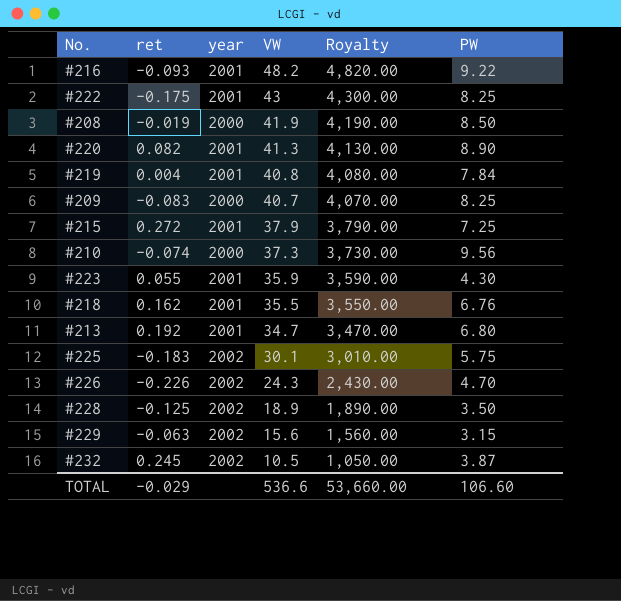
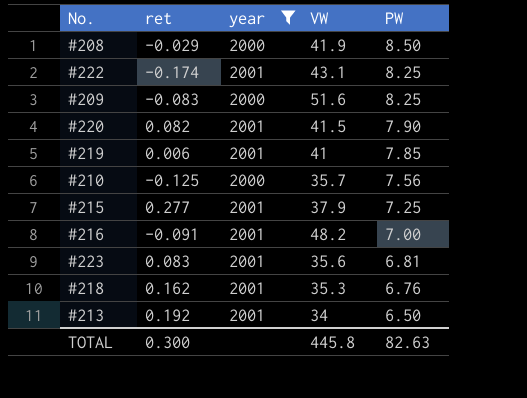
filter: none -> year != 2002
row order: VW descending -> PW descending
column Royalty | formula: [VW] * 100 -> none
#208 | ret: -0.019 -> -0.029
#222 | ret: -0.175 -> -0.174
#222 | VW: 43 -> 43.1
#209 | VW: 40.7 -> 51.6
#220 | VW: 41.3 -> 41.5
#220 | PW: 8.90 -> 7.90
#219 | ret: 0.004 -> 0.006
#219 | VW: 40.8 -> 41
#219 | PW: 7.84 -> 7.85
#210 | ret: -0.074 -> -0.125
#210 | VW: 37.3 -> 35.7
#210 | PW: 9.56 -> 7.56
#215 | ret: 0.272 -> 0.277
#216 | ret: -0.093 -> -0.091
#216 | PW: 9.22 -> 7.00
#223 | ret: 0.055 -> 0.083
#223 | VW: 35.9 -> 35.6
#223 | PW: 4.30 -> 6.81
#218 | VW: 35.5 -> 35.3
#213 | VW: 34.7 -> 34
#213 | PW: 6.80 -> 6.50
TOTAL | ret: -0.029 -> 0.300
TOTAL | VW: 536.6 -> 445.8
TOTAL | PW: 106.60 -> 82.63

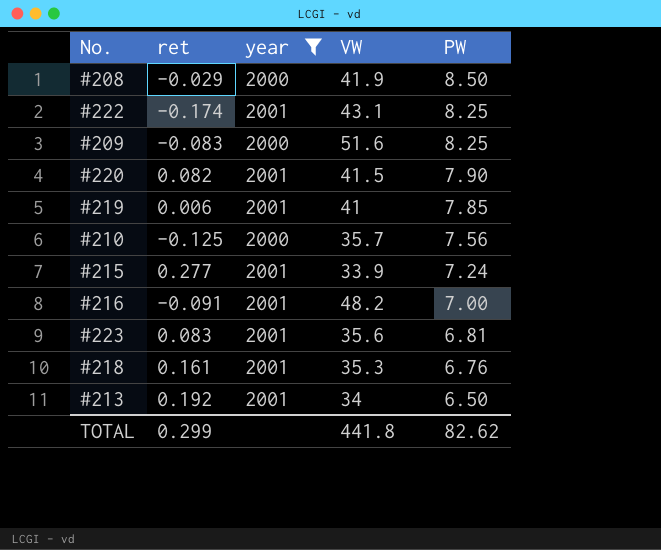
#215 | VW: 37.9 -> 33.9
#215 | PW: 7.25 -> 7.24
#218 | ret: 0.162 -> 0.161
TOTAL | ret: 0.300 -> 0.299
TOTAL | VW: 445.8 -> 441.8
TOTAL | PW: 82.63 -> 82.62

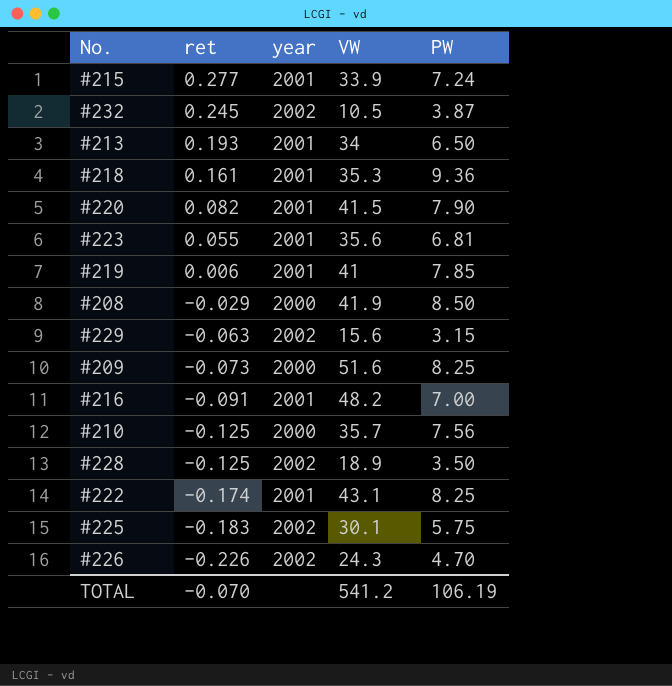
filter: year != 2002 -> none
row order: PW descending -> ret descending
#213 | ret: 0.192 -> 0.193
#218 | PW: 6.76 -> 9.36
#223 | ret: 0.083 -> 0.055
#209 | ret: -0.083 -> -0.073
TOTAL | ret: 0.299 -> -0.070
TOTAL | VW: 441.8 -> 541.2
TOTAL | PW: 82.62 -> 106.19

